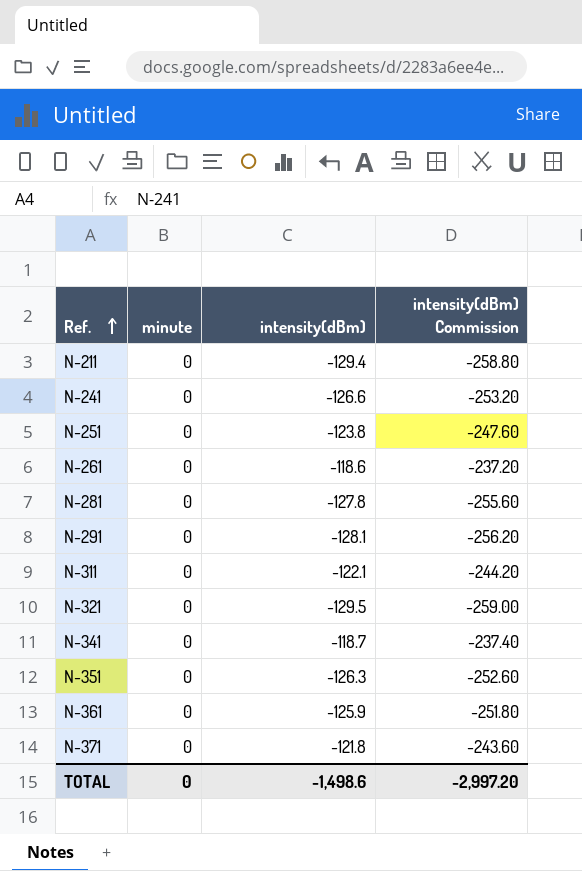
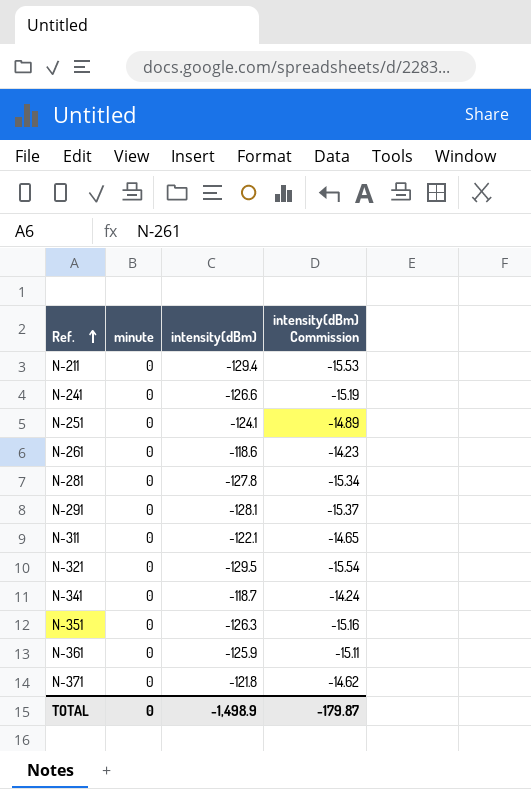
column intensity(dBm) Commission | formula: [intensity(dBm)] * 2 -> [intensity(dBm)] * 0.12
N-251 | intensity(dBm): -123.8 -> -124.1
TOTAL | intensity(dBm): -1,498.6 -> -1,498.9
TOTAL | intensity(dBm) Commission: -2,997.20 -> -179.87

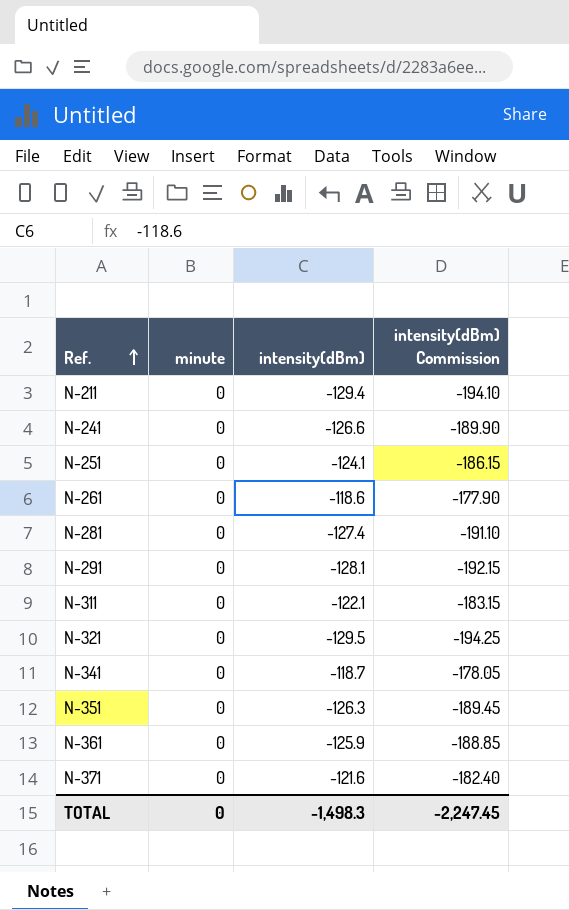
column intensity(dBm) Commission | formula: [intensity(dBm)] * 0.12 -> [intensity(dBm)] * 1.5
N-281 | intensity(dBm): -127.8 -> -127.4
N-371 | intensity(dBm): -121.8 -> -121.6
TOTAL | intensity(dBm): -1,498.9 -> -1,498.3
TOTAL | intensity(dBm) Commission: -179.87 -> -2,247.45

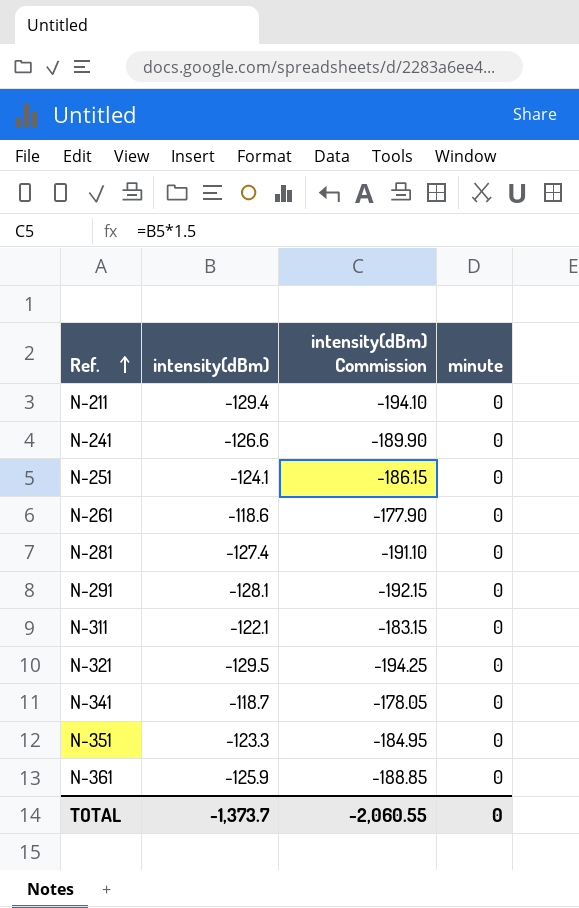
column minute | position: 2 -> 4
row N-371: 0 | -121.6 | -182.40 -> none
N-351 | intensity(dBm): -126.3 -> -123.3
N-351 | intensity(dBm) Commission: -189.45 -> -184.95
TOTAL | intensity(dBm): -1,498.3 -> -1,373.7
TOTAL | intensity(dBm) Commission: -2,247.45 -> -2,060.55

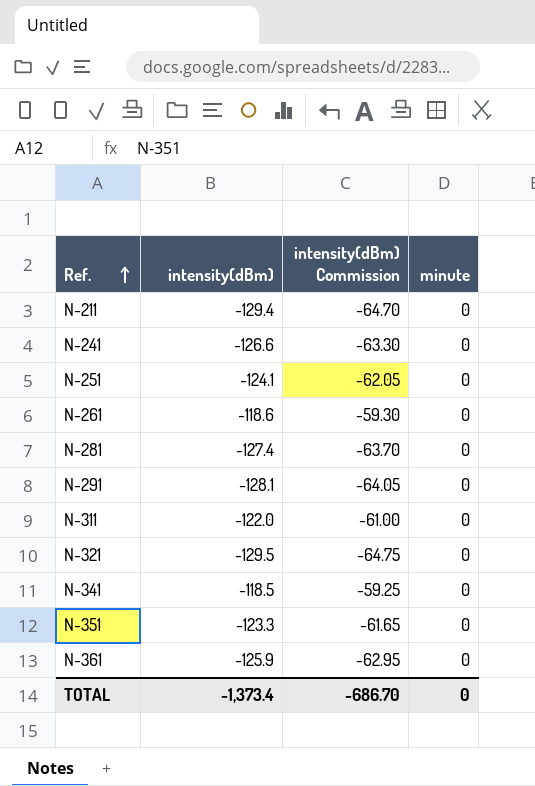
column intensity(dBm) Commission | formula: [intensity(dBm)] * 1.5 -> [intensity(dBm)] * 0.5
N-311 | intensity(dBm): -122.1 -> -122.0
N-341 | intensity(dBm): -118.7 -> -118.5
TOTAL | intensity(dBm): -1,373.7 -> -1,373.4
TOTAL | intensity(dBm) Commission: -2,060.55 -> -686.70

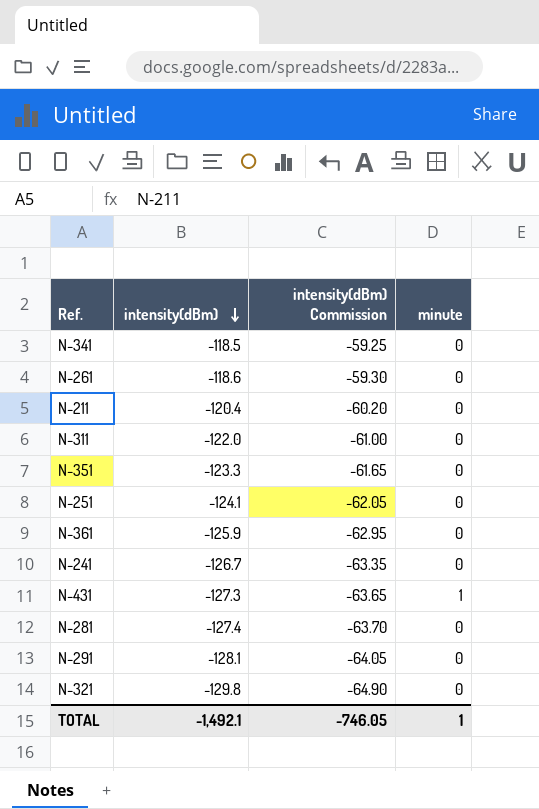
row order: Ref. ascending -> intensity(dBm) descending
N-211 | intensity(dBm): -129.4 -> -120.4
N-211 | intensity(dBm) Commission: -64.70 -> -60.20
N-241 | intensity(dBm): -126.6 -> -126.7
N-241 | intensity(dBm) Commission: -63.30 -> -63.35
row N-431: none -> -127.3 | -63.65 | 1
N-321 | intensity(dBm): -129.5 -> -129.8
N-321 | intensity(dBm) Commission: -64.75 -> -64.90
TOTAL | intensity(dBm): -1,373.4 -> -1,492.1
TOTAL | intensity(dBm) Commission: -686.70 -> -746.05
TOTAL | minute: 0 -> 1

